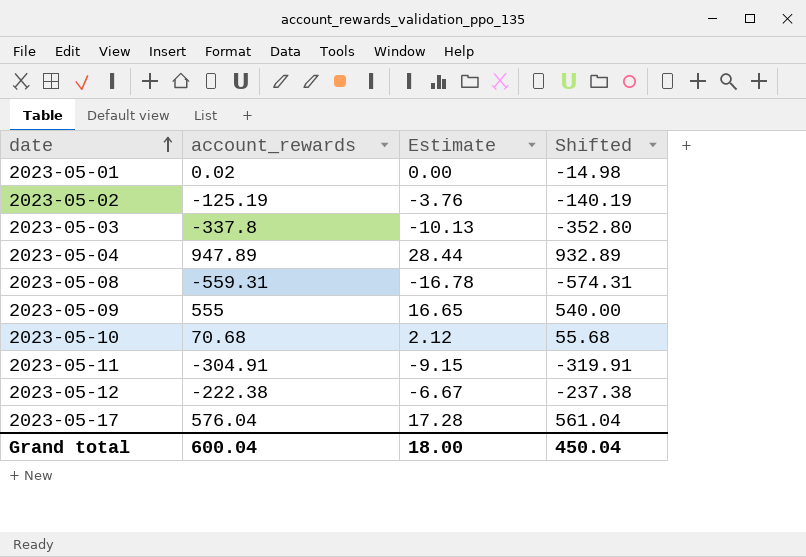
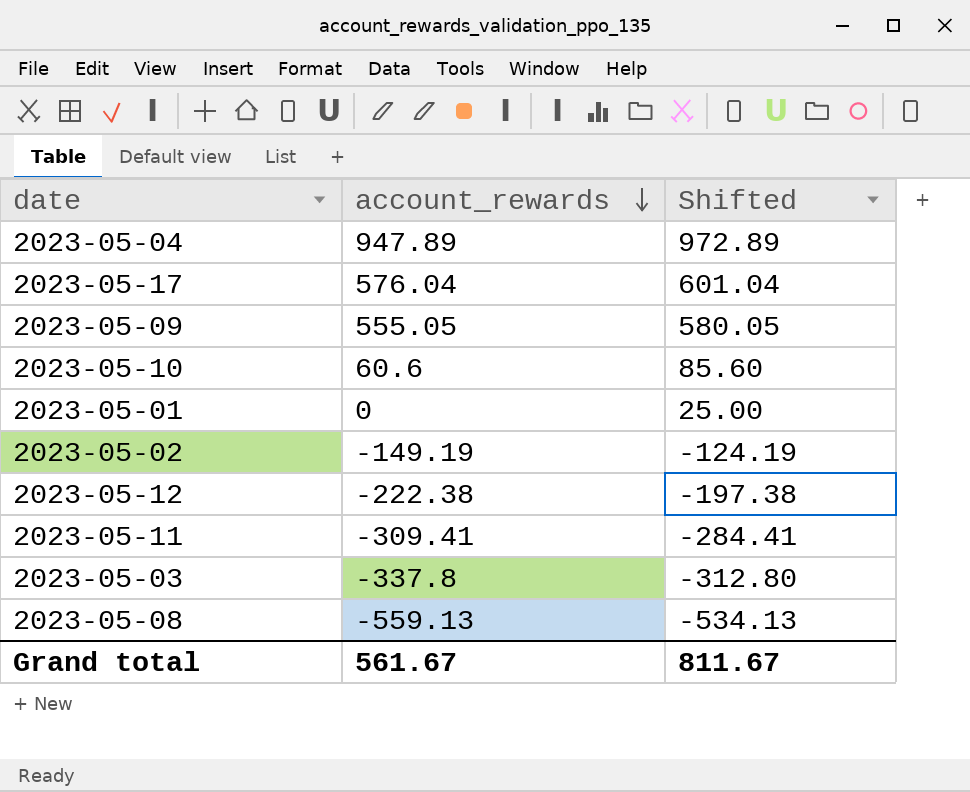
row order: date ascending -> account_rewards descending
column Estimate | formula: [account_rewards] * 0.03 -> none
column Shifted | formula: [account_rewards] - 15 -> [account_rewards] + 25
2023-05-09 | account_rewards: 555 -> 555.05
2023-05-10 | account_rewards: 70.68 -> 60.6
2023-05-01 | account_rewards: 0.02 -> 0
2023-05-02 | account_rewards: -125.19 -> -149.19
2023-05-11 | account_rewards: -304.91 -> -309.41
2023-05-08 | account_rewards: -559.31 -> -559.13
Grand total | account_rewards: 600.04 -> 561.67
Grand total | Shifted: 450.04 -> 811.67

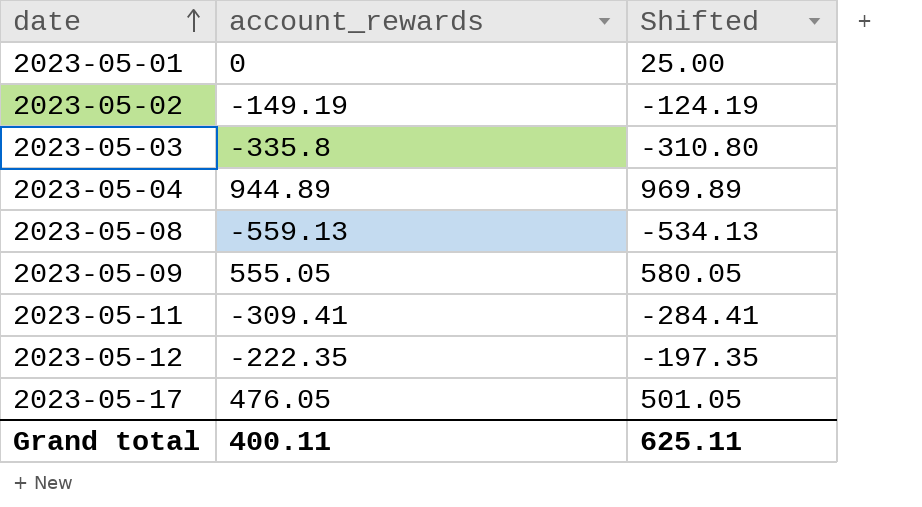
row order: account_rewards descending -> date ascending
row 2023-05-10: 60.6 | 85.60 -> none
2023-05-03 | account_rewards: -337.8 -> -335.8
2023-05-03 | Shifted: -312.80 -> -310.80
2023-05-04 | account_rewards: 947.89 -> 944.89
2023-05-04 | Shifted: 972.89 -> 969.89
2023-05-12 | account_rewards: -222.38 -> -222.35
2023-05-12 | Shifted: -197.38 -> -197.35
2023-05-17 | account_rewards: 576.04 -> 476.05
2023-05-17 | Shifted: 601.04 -> 501.05
Grand total | account_rewards: 561.67 -> 400.11
Grand total | Shifted: 811.67 -> 625.11

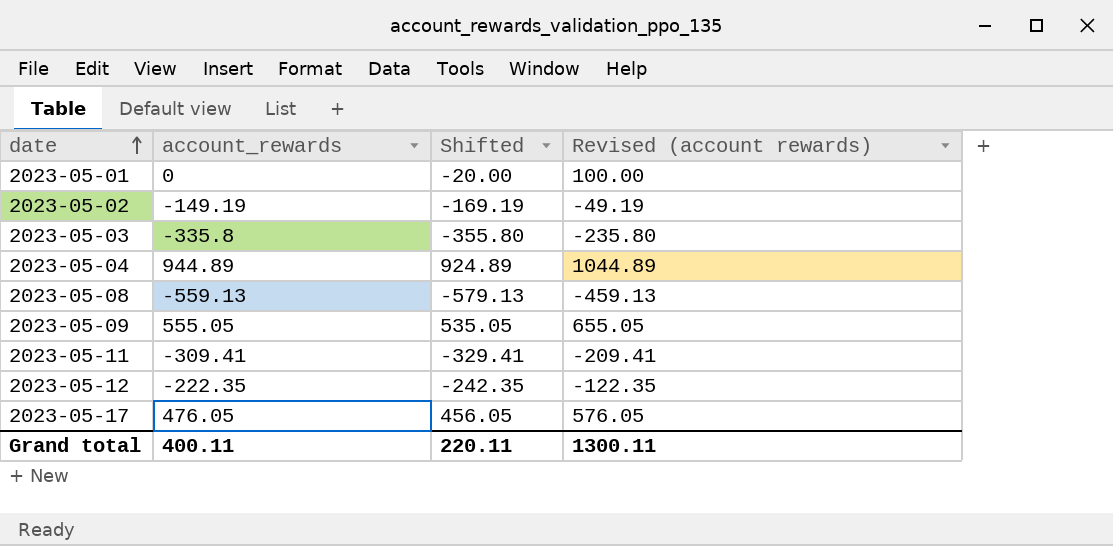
column Shifted | formula: [account_rewards] + 25 -> [account_rewards] - 20
column Revised (account rewards) | formula: none -> [account_rewards] + 100
Grand total | Shifted: 625.11 -> 220.11

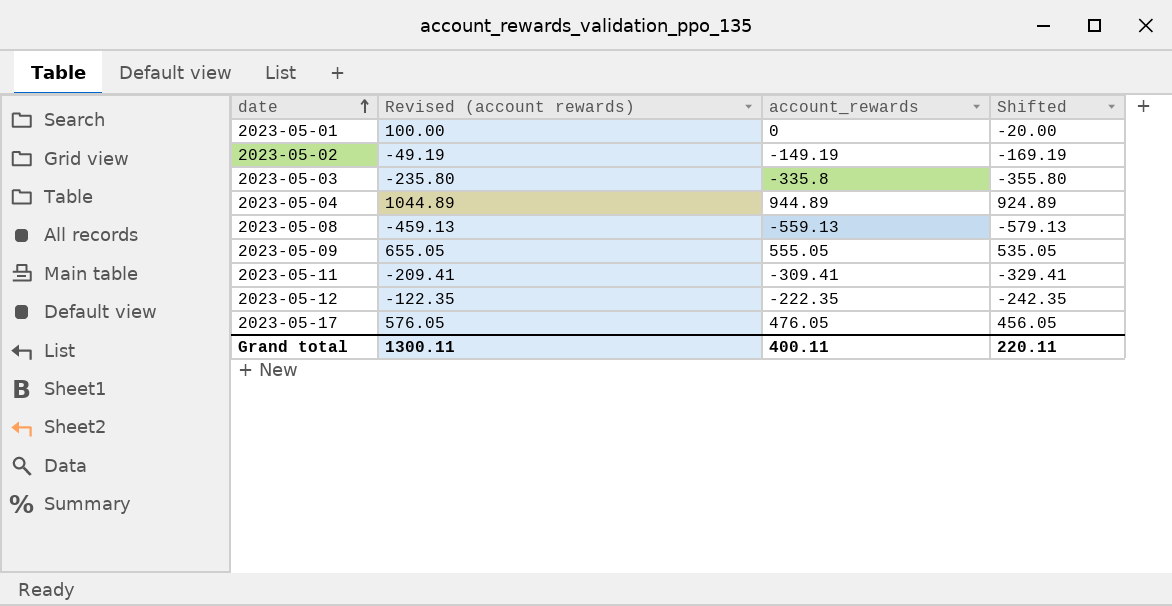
column Revised (account rewards) | position: 4 -> 2

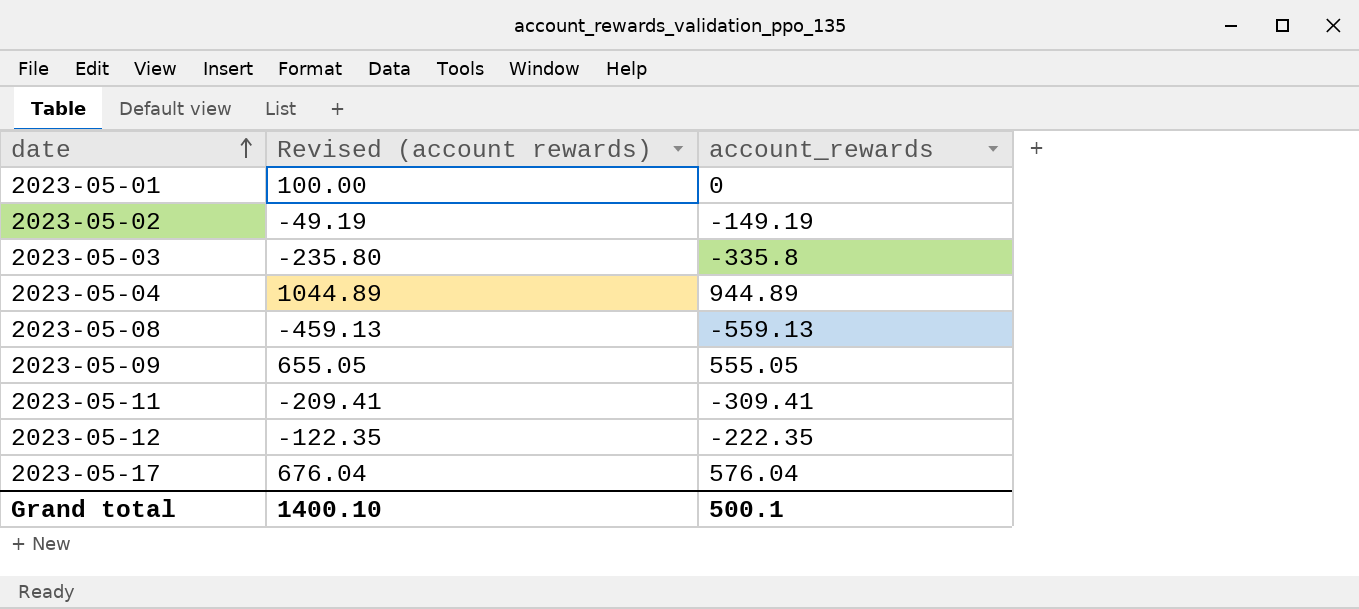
column Shifted | formula: [account_rewards] - 20 -> none
2023-05-17 | Revised (account rewards): 576.05 -> 676.04
2023-05-17 | account_rewards: 476.05 -> 576.04
Grand total | Revised (account rewards): 1300.11 -> 1400.10
Grand total | account_rewards: 400.11 -> 500.1

